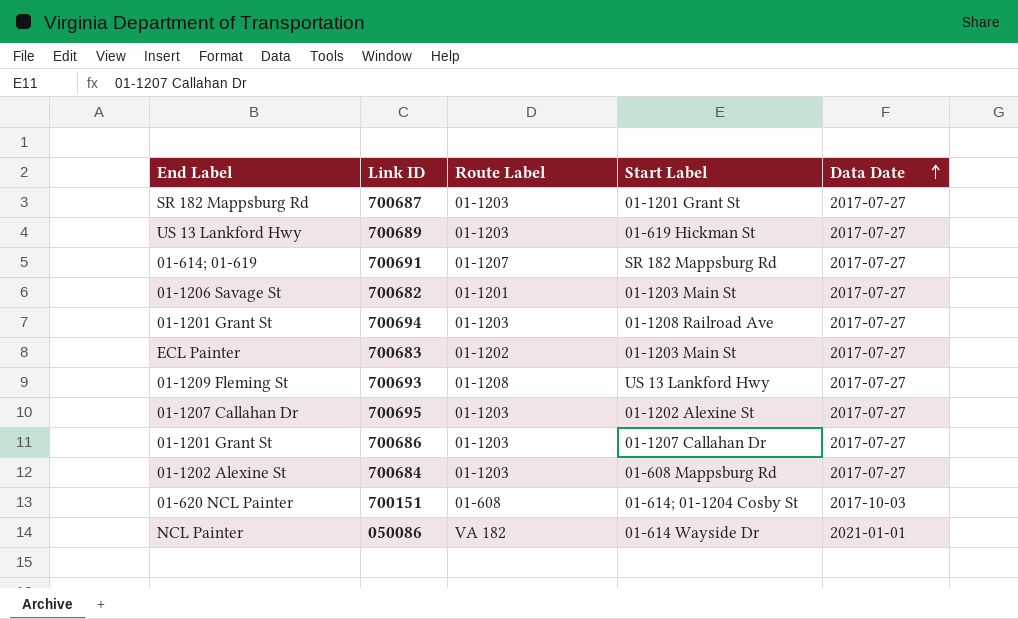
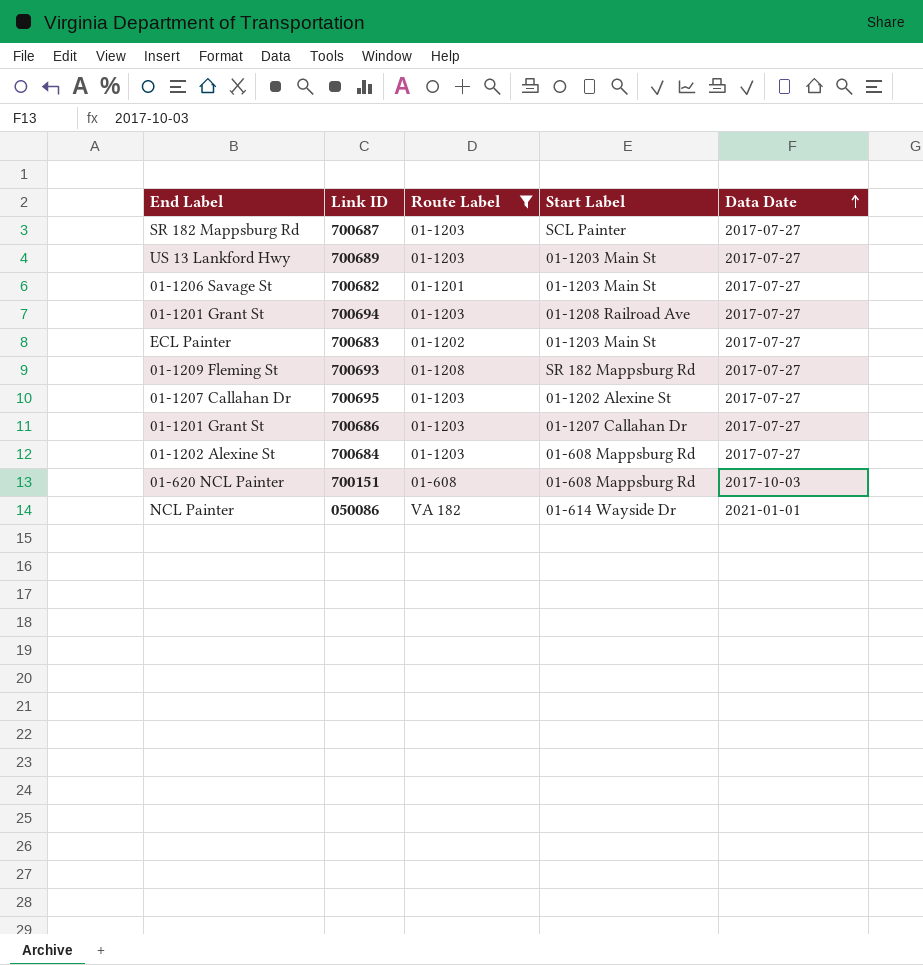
filter: none -> Route Label != 01-1207
700687 | Start Label: 01-1201 Grant St -> SCL Painter
700689 | Start Label: 01-619 Hickman St -> 01-1203 Main St
700693 | Start Label: US 13 Lankford Hwy -> SR 182 Mappsburg Rd
700151 | Start Label: 01-614; 01-1204 Cosby St -> 01-608 Mappsburg Rd

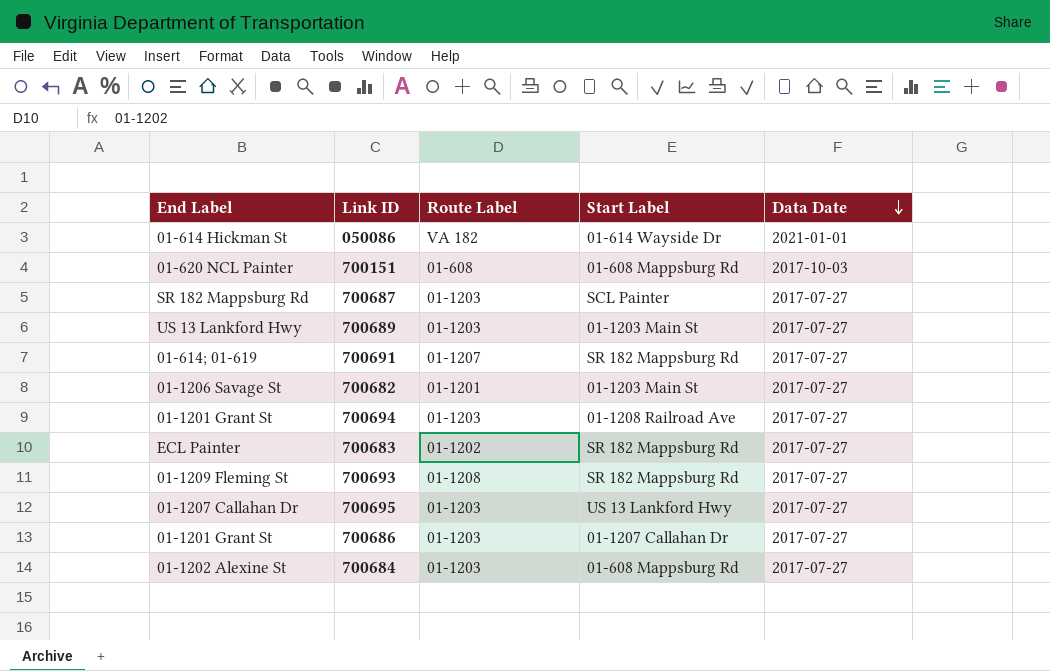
filter: Route Label != 01-1207 -> none
row order: Data Date ascending -> Data Date descending
050086 | End Label: NCL Painter -> 01-614 Hickman St
700683 | Start Label: 01-1203 Main St -> SR 182 Mappsburg Rd
700695 | Start Label: 01-1202 Alexine St -> US 13 Lankford Hwy

